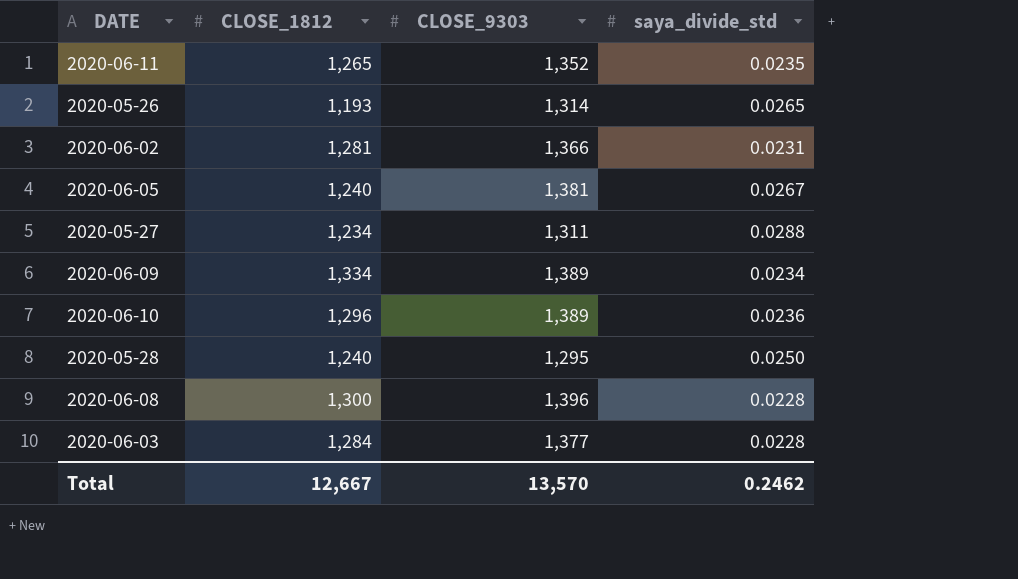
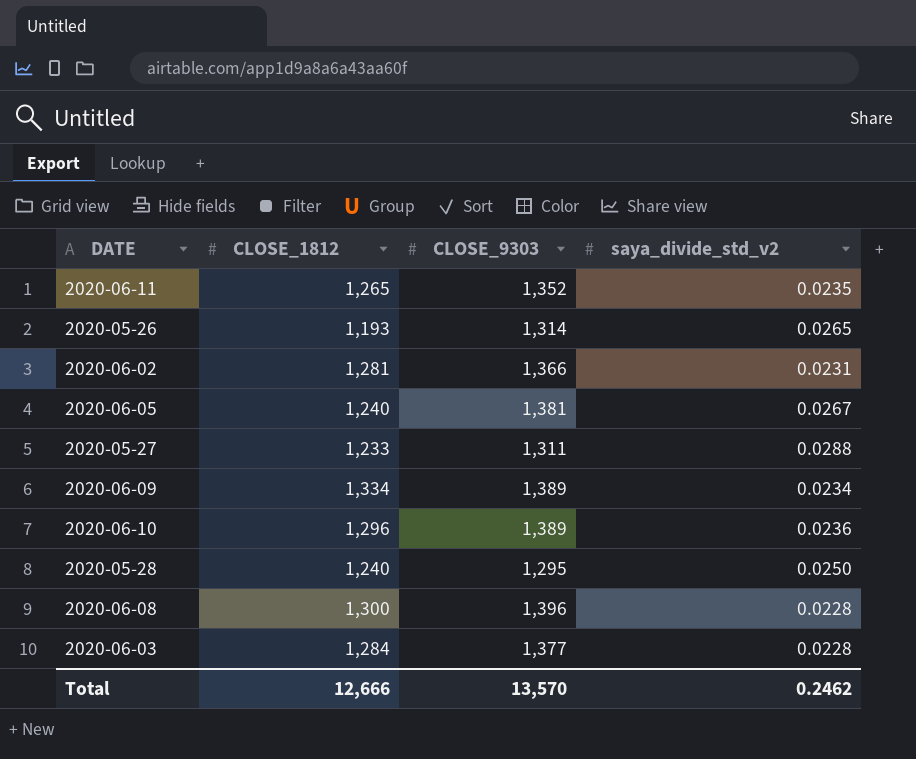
column name: saya_divide_std -> saya_divide_std_v2
2020-05-27 | CLOSE_1812: 1,234 -> 1,233
Total | CLOSE_1812: 12,667 -> 12,666

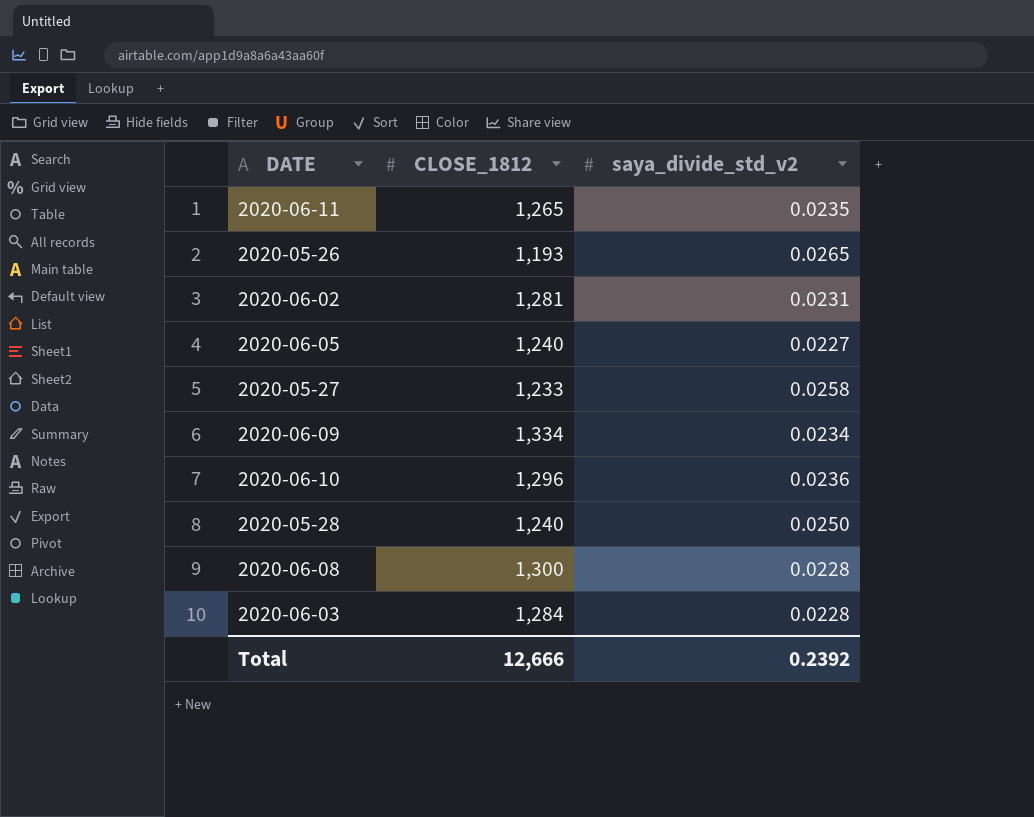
column CLOSE_9303 | position: 3 -> none
2020-06-05 | saya_divide_std_v2: 0.0267 -> 0.0227
2020-05-27 | saya_divide_std_v2: 0.0288 -> 0.0258
Total | saya_divide_std_v2: 0.2462 -> 0.2392

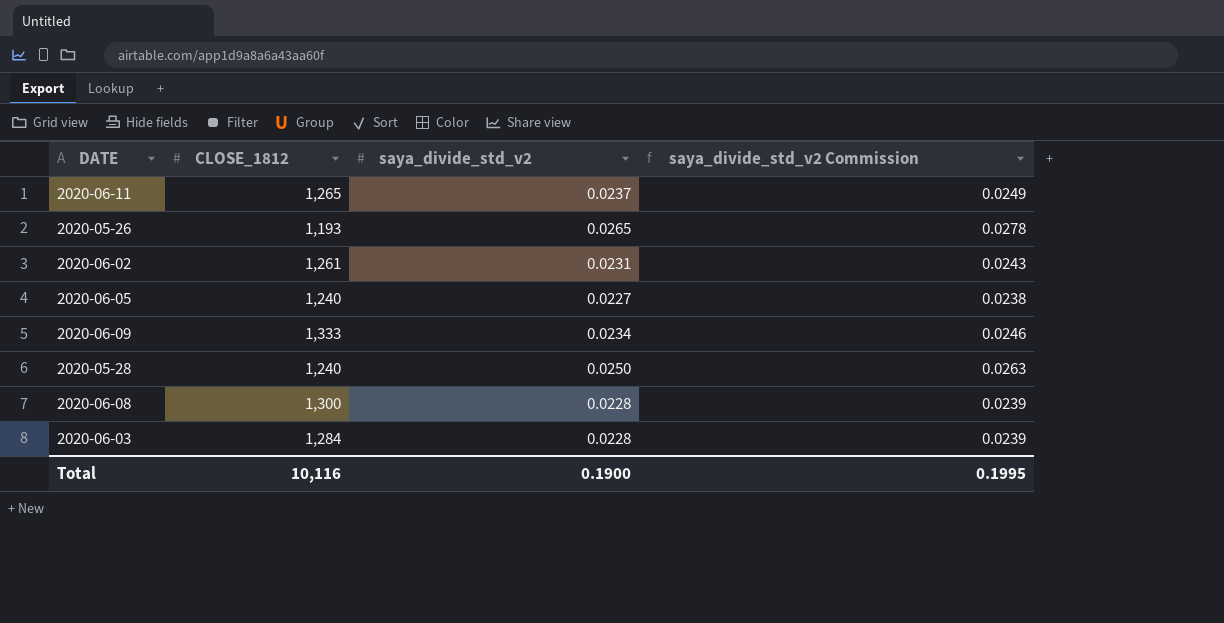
column saya_divide_std_v2 Commission | formula: none -> [saya_divide_std_v2] * 1.05
row 2020-05-27: 1,233 | 0.0258 -> none
row 2020-06-10: 1,296 | 0.0236 -> none
2020-06-11 | saya_divide_std_v2: 0.0235 -> 0.0237
2020-06-02 | CLOSE_1812: 1,281 -> 1,261
2020-06-09 | CLOSE_1812: 1,334 -> 1,333
Total | CLOSE_1812: 12,666 -> 10,116
Total | saya_divide_std_v2: 0.2392 -> 0.1900

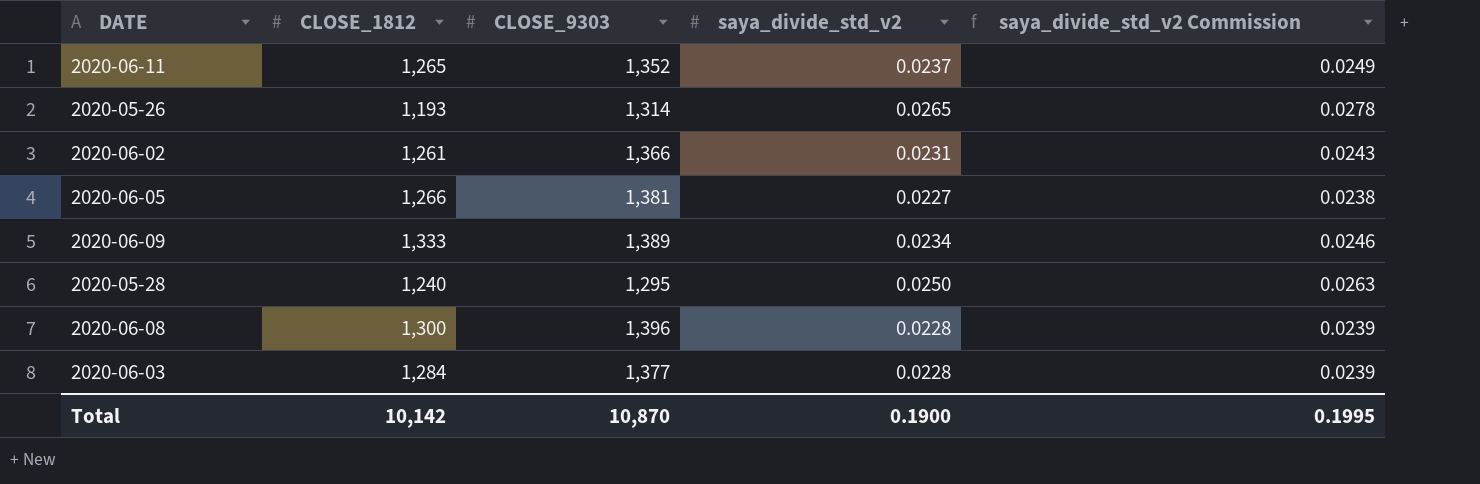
column CLOSE_9303 | position: none -> 3
2020-06-05 | CLOSE_1812: 1,240 -> 1,266
Total | CLOSE_1812: 10,116 -> 10,142

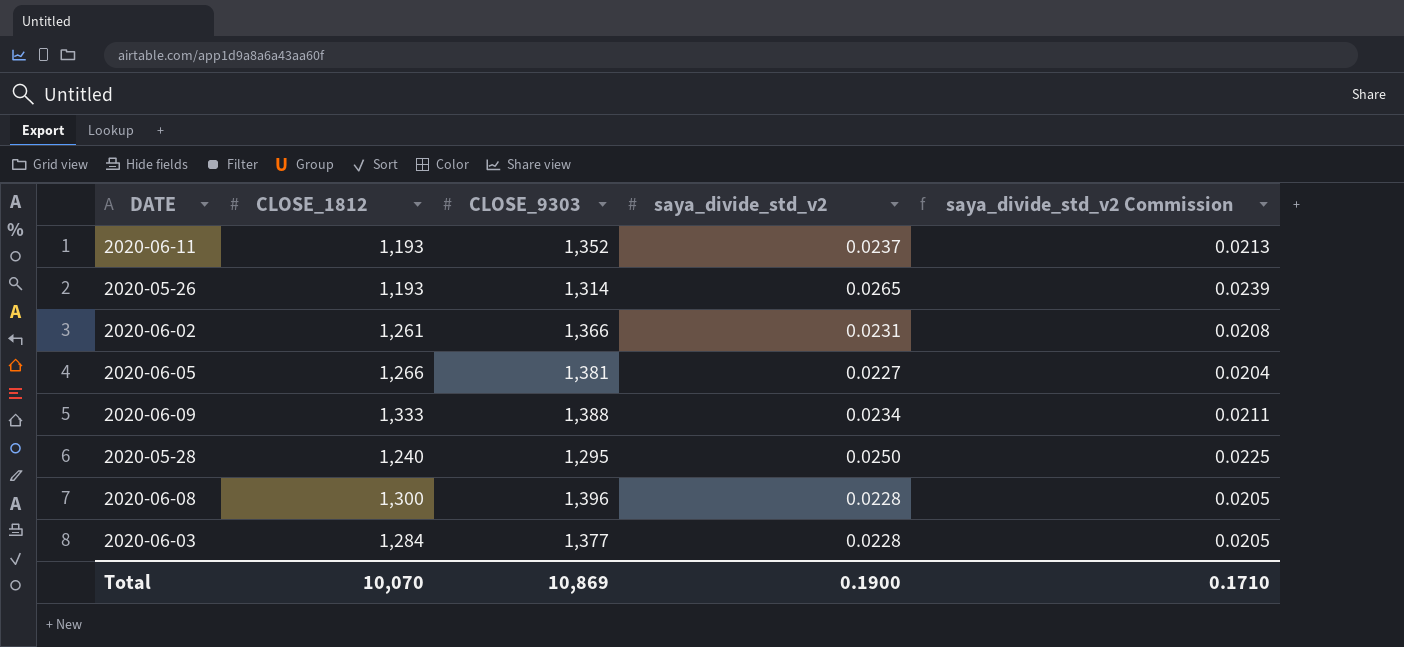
column saya_divide_std_v2 Commission | formula: [saya_divide_std_v2] * 1.05 -> [saya_divide_std_v2] * 0.9
2020-06-11 | CLOSE_1812: 1,265 -> 1,193
2020-06-09 | CLOSE_9303: 1,389 -> 1,388
Total | CLOSE_1812: 10,142 -> 10,070
Total | CLOSE_9303: 10,870 -> 10,869
Total | saya_divide_std_v2 Commission: 0.1995 -> 0.1710

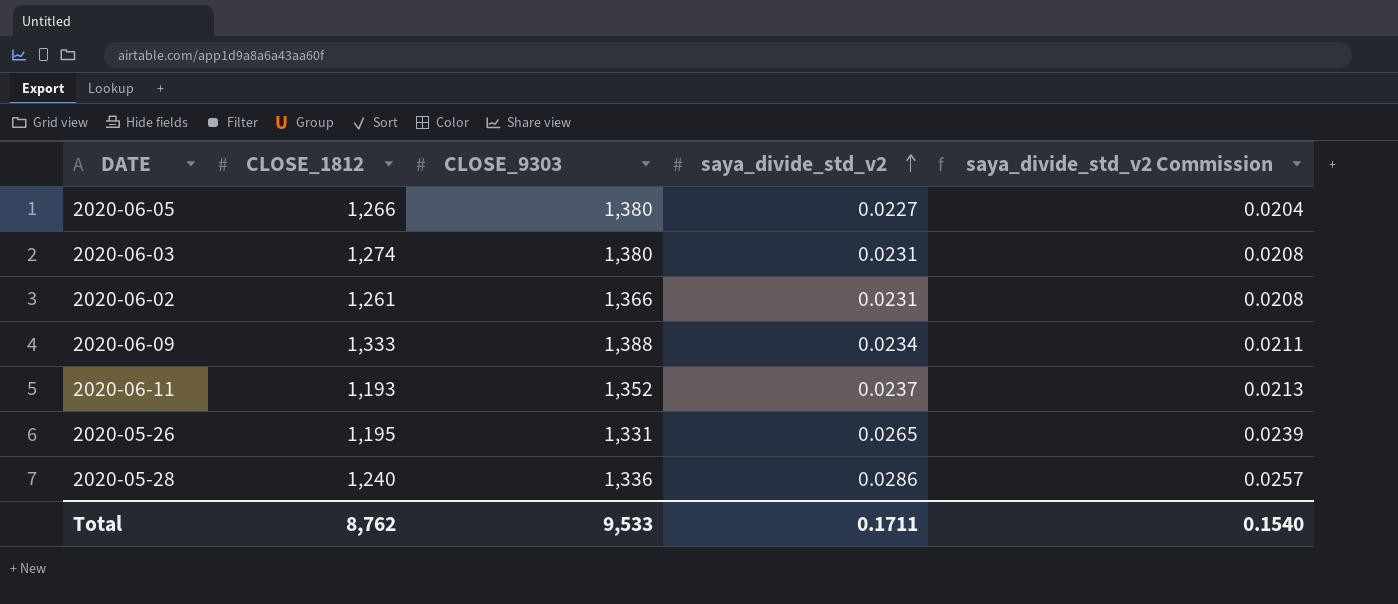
row order: none -> saya_divide_std_v2 ascending
row 2020-06-08: 1,300 | 1,396 | 0.0228 | 0.0205 -> none
2020-06-05 | CLOSE_9303: 1,381 -> 1,380
2020-06-03 | CLOSE_1812: 1,284 -> 1,274
2020-06-03 | CLOSE_9303: 1,377 -> 1,380
2020-06-03 | saya_divide_std_v2: 0.0228 -> 0.0231
2020-06-03 | saya_divide_std_v2 Commission: 0.0205 -> 0.0208
2020-05-26 | CLOSE_1812: 1,193 -> 1,195
2020-05-26 | CLOSE_9303: 1,314 -> 1,331
2020-05-28 | CLOSE_9303: 1,295 -> 1,336
2020-05-28 | saya_divide_std_v2: 0.0250 -> 0.0286
2020-05-28 | saya_divide_std_v2 Commission: 0.0225 -> 0.0257
Total | CLOSE_1812: 10,070 -> 8,762
Total | CLOSE_9303: 10,869 -> 9,533
Total | saya_divide_std_v2: 0.1900 -> 0.1711
Total | saya_divide_std_v2 Commission: 0.1710 -> 0.1540

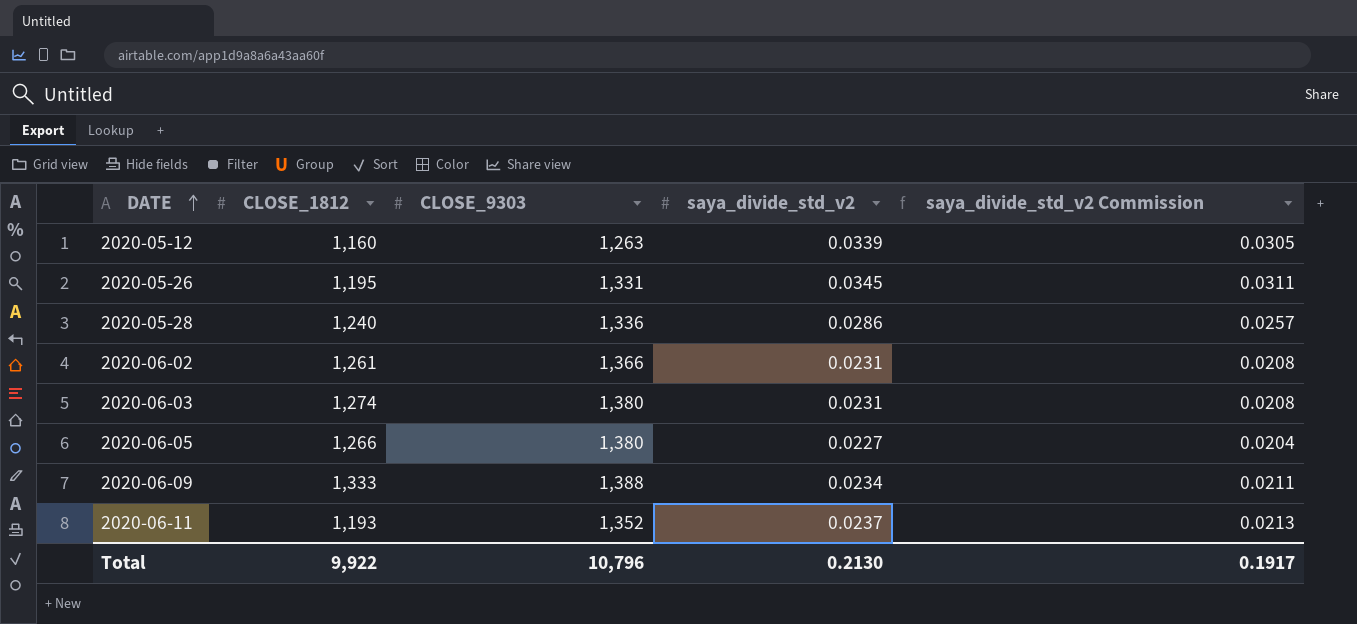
row order: saya_divide_std_v2 ascending -> DATE ascending
row 2020-05-12: none -> 1,160 | 1,263 | 0.0339 | 0.0305
2020-05-26 | saya_divide_std_v2: 0.0265 -> 0.0345
2020-05-26 | saya_divide_std_v2 Commission: 0.0239 -> 0.0311
Total | CLOSE_1812: 8,762 -> 9,922
Total | CLOSE_9303: 9,533 -> 10,796
Total | saya_divide_std_v2: 0.1711 -> 0.2130
Total | saya_divide_std_v2 Commission: 0.1540 -> 0.1917

